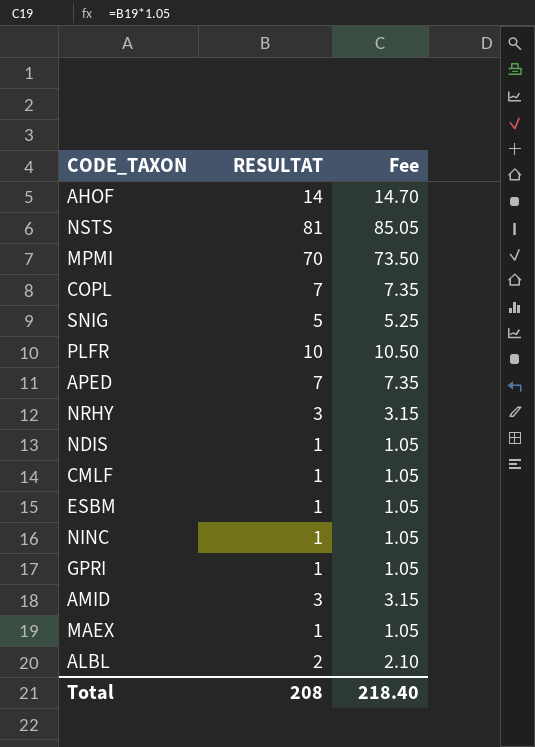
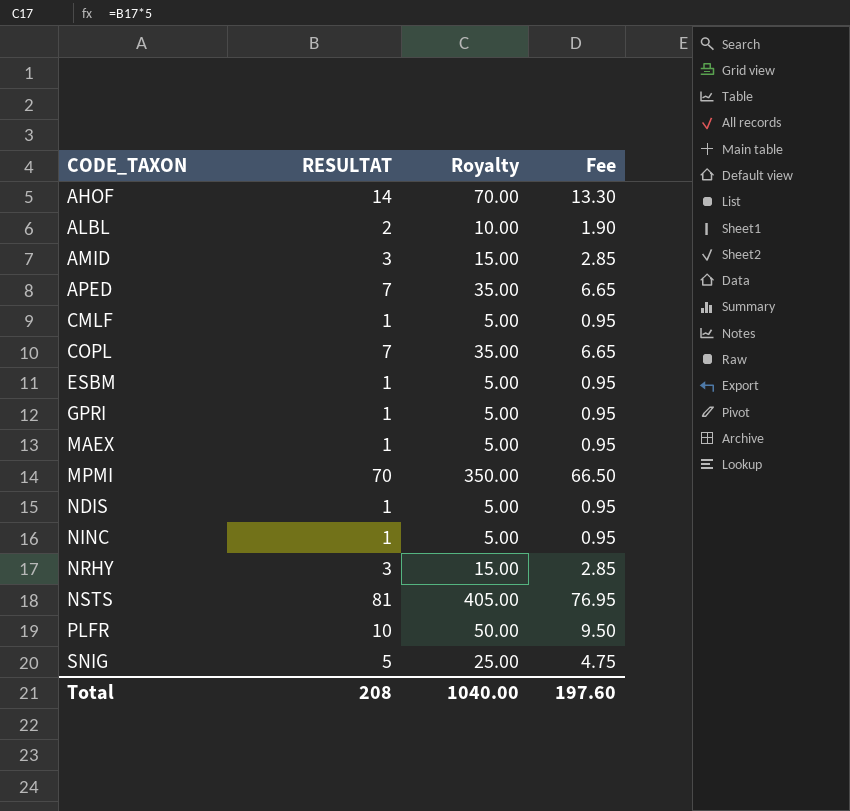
row order: none -> CODE_TAXON ascending
column Royalty | formula: none -> [RESULTAT] * 5
column Fee | formula: [RESULTAT] * 1.05 -> [RESULTAT] * 0.95
Total | Fee: 218.40 -> 197.60

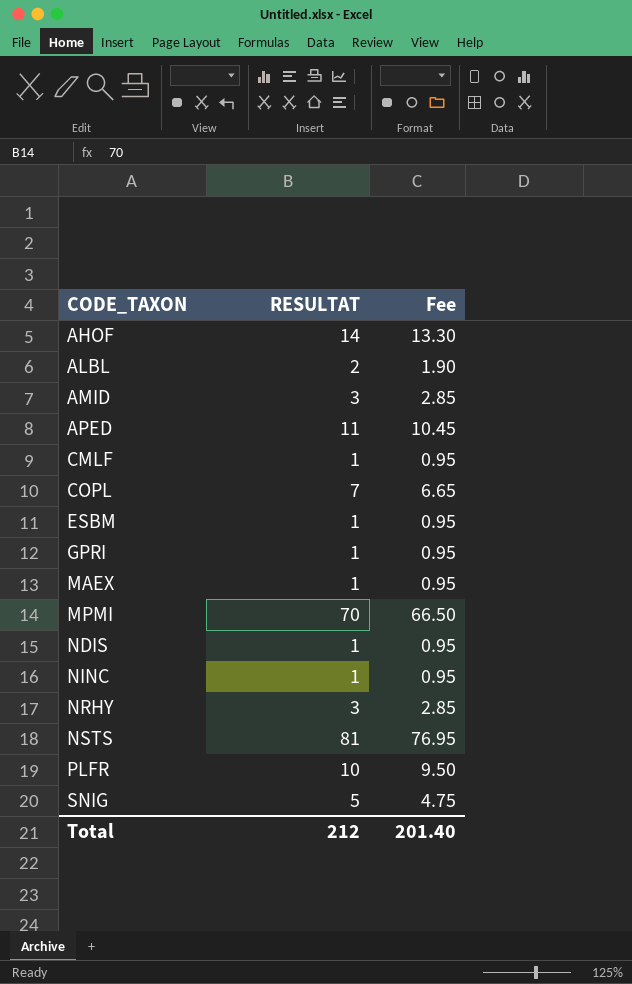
column Royalty | formula: [RESULTAT] * 5 -> none
APED | RESULTAT: 7 -> 11
APED | Fee: 6.65 -> 10.45
Total | RESULTAT: 208 -> 212
Total | Fee: 197.60 -> 201.40

